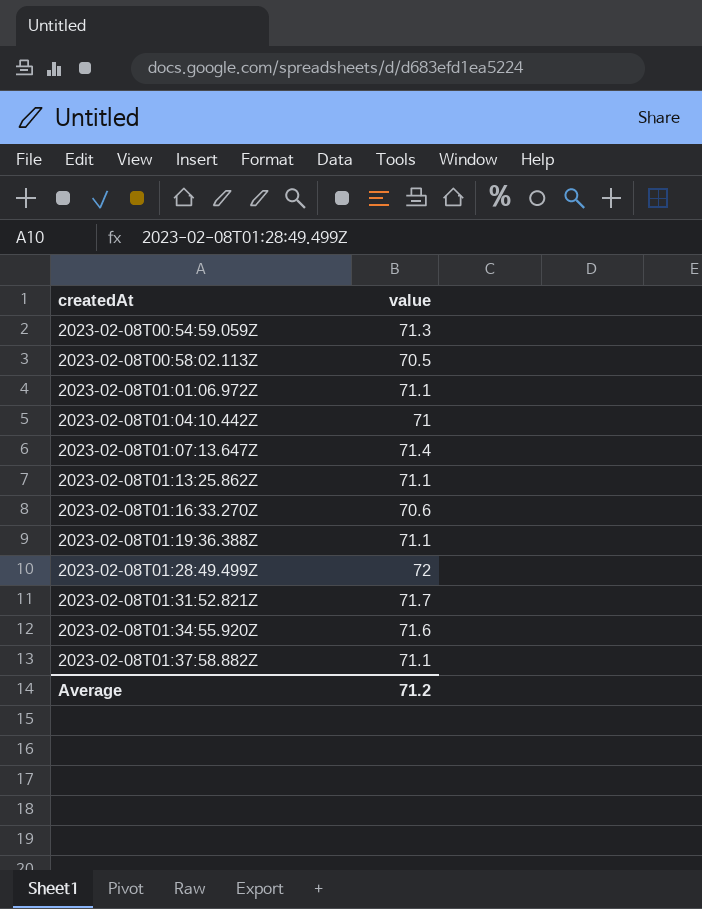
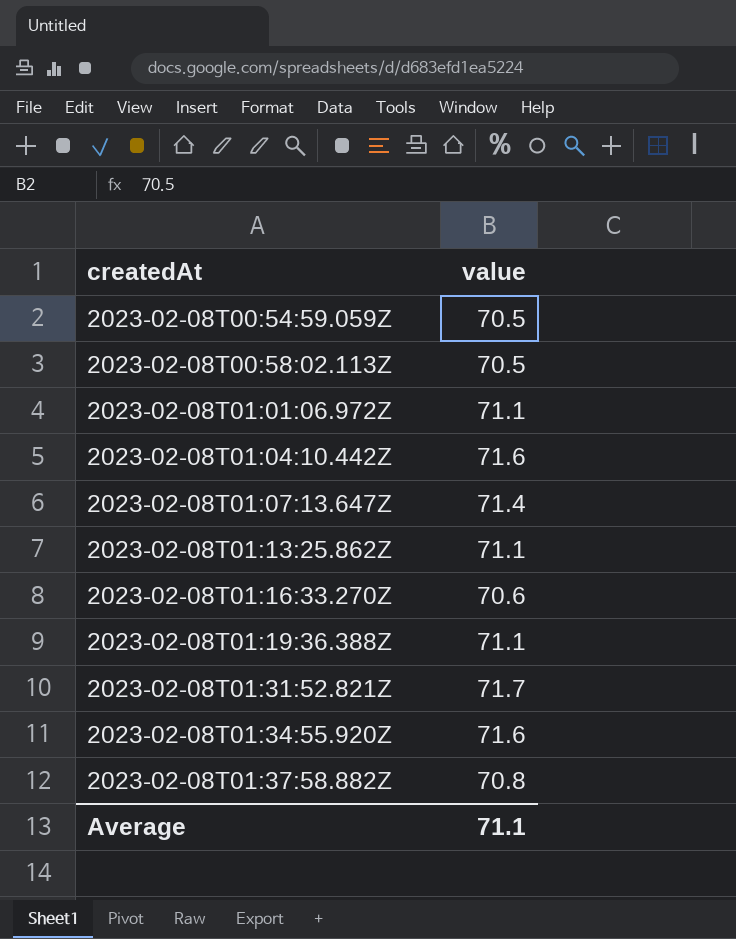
row 2023-02-08T01:28:49.499Z: 72 -> none
2023-02-08T00:54:59.059Z | value: 71.3 -> 70.5
2023-02-08T01:04:10.442Z | value: 71 -> 71.6
2023-02-08T01:37:58.882Z | value: 71.1 -> 70.8
Average | value: 71.2 -> 71.1

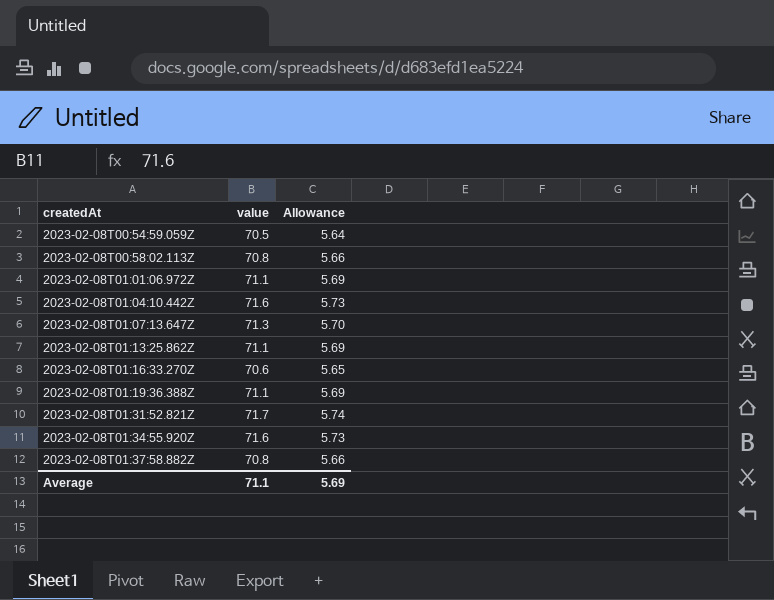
column Allowance | formula: none -> [value] * 0.08
2023-02-08T00:58:02.113Z | value: 70.5 -> 70.8
2023-02-08T01:07:13.647Z | value: 71.4 -> 71.3

